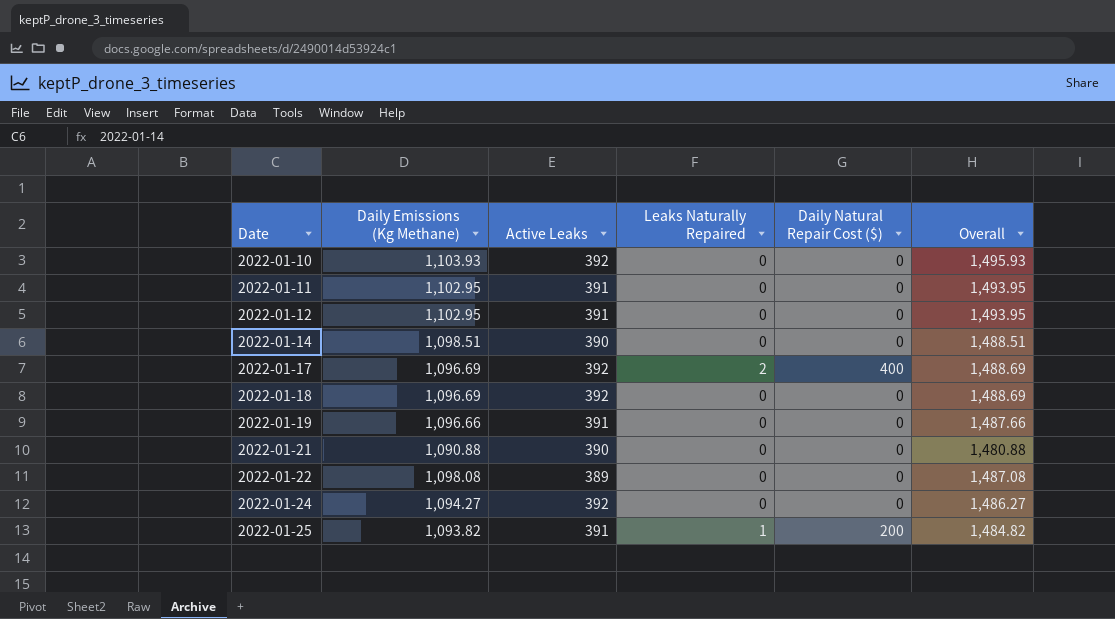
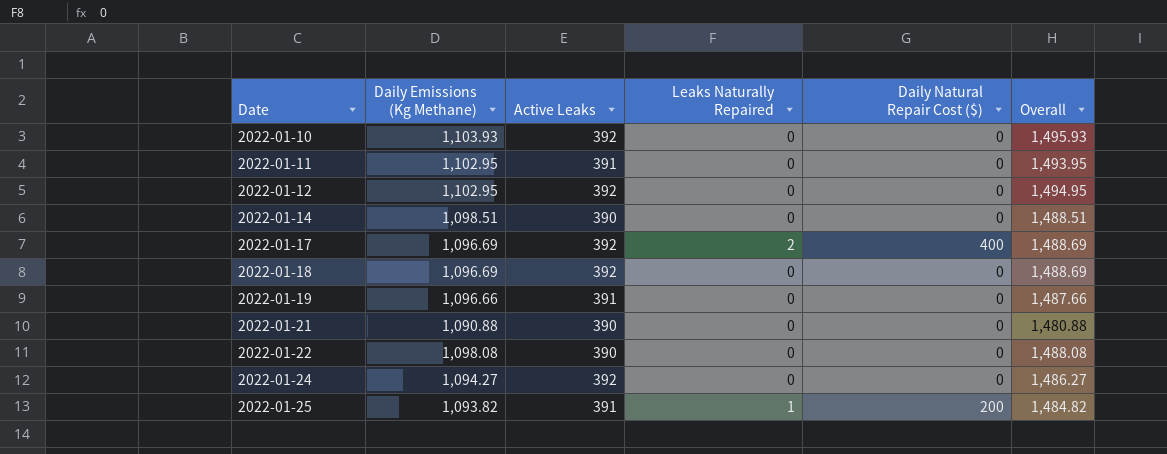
2022-01-12 | Active Leaks: 391 -> 392
2022-01-12 | Overall: 1,493.95 -> 1,494.95
2022-01-22 | Active Leaks: 389 -> 390
2022-01-22 | Overall: 1,487.08 -> 1,488.08

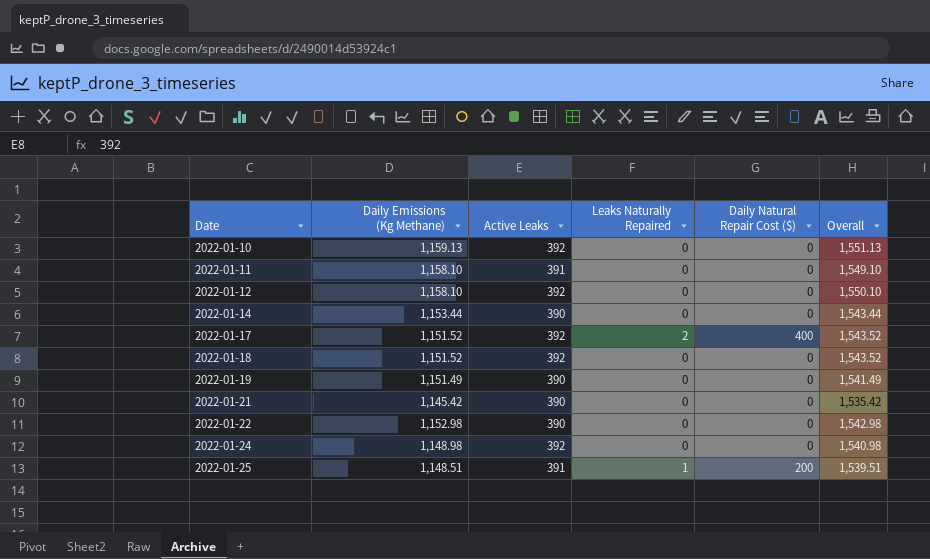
2022-01-10 | Daily Emissions (Kg Methane): 1,103.93 -> 1,159.13
2022-01-10 | Overall: 1,495.93 -> 1,551.13
2022-01-11 | Daily Emissions (Kg Methane): 1,102.95 -> 1,158.10
2022-01-11 | Overall: 1,493.95 -> 1,549.10
2022-01-12 | Daily Emissions (Kg Methane): 1,102.95 -> 1,158.10
2022-01-12 | Overall: 1,494.95 -> 1,550.10
2022-01-14 | Daily Emissions (Kg Methane): 1,098.51 -> 1,153.44
2022-01-14 | Overall: 1,488.51 -> 1,543.44
2022-01-17 | Daily Emissions (Kg Methane): 1,096.69 -> 1,151.52
2022-01-17 | Overall: 1,488.69 -> 1,543.52
2022-01-18 | Daily Emissions (Kg Methane): 1,096.69 -> 1,151.52
2022-01-18 | Overall: 1,488.69 -> 1,543.52
2022-01-19 | Daily Emissions (Kg Methane): 1,096.66 -> 1,151.49
2022-01-19 | Active Leaks: 391 -> 390
2022-01-19 | Overall: 1,487.66 -> 1,541.49
2022-01-21 | Daily Emissions (Kg Methane): 1,090.88 -> 1,145.42
2022-01-21 | Overall: 1,480.88 -> 1,535.42
2022-01-22 | Daily Emissions (Kg Methane): 1,098.08 -> 1,152.98
2022-01-22 | Overall: 1,488.08 -> 1,542.98
2022-01-24 | Daily Emissions (Kg Methane): 1,094.27 -> 1,148.98
2022-01-24 | Overall: 1,486.27 -> 1,540.98
2022-01-25 | Daily Emissions (Kg Methane): 1,093.82 -> 1,148.51
2022-01-25 | Overall: 1,484.82 -> 1,539.51

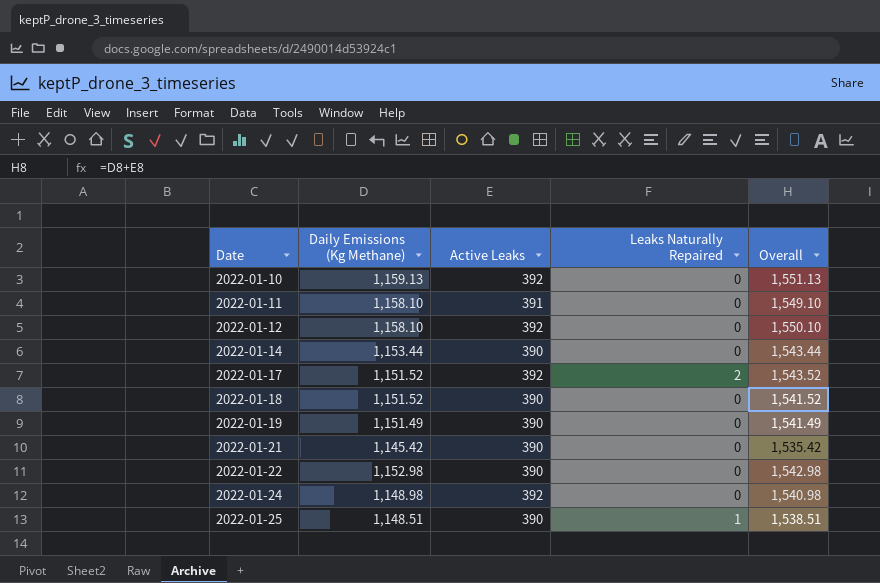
column Daily Natural Repair Cost ($) | position: 5 -> none
2022-01-18 | Active Leaks: 392 -> 390
2022-01-18 | Overall: 1,543.52 -> 1,541.52
2022-01-25 | Active Leaks: 391 -> 390
2022-01-25 | Overall: 1,539.51 -> 1,538.51

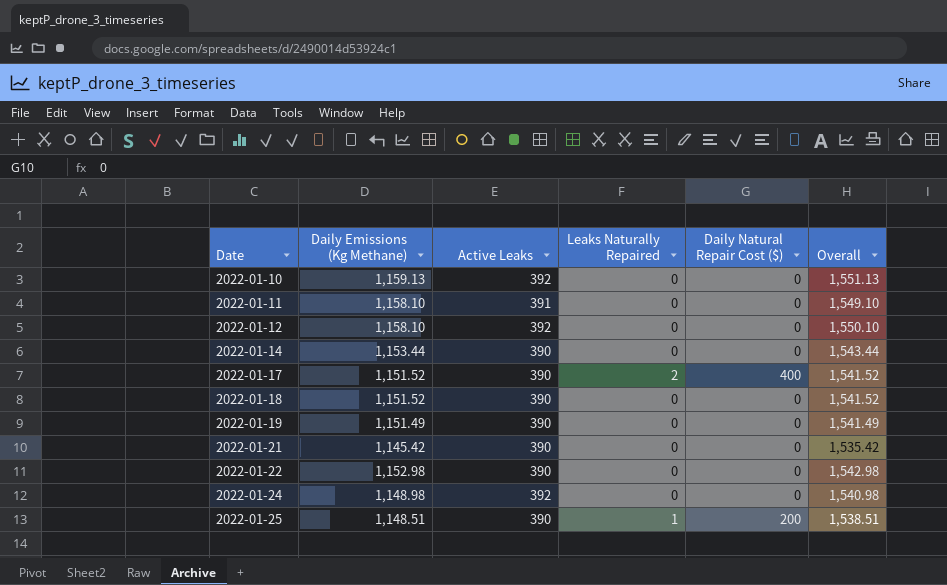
column Daily Natural Repair Cost ($) | position: none -> 5
2022-01-17 | Active Leaks: 392 -> 390
2022-01-17 | Overall: 1,543.52 -> 1,541.52

